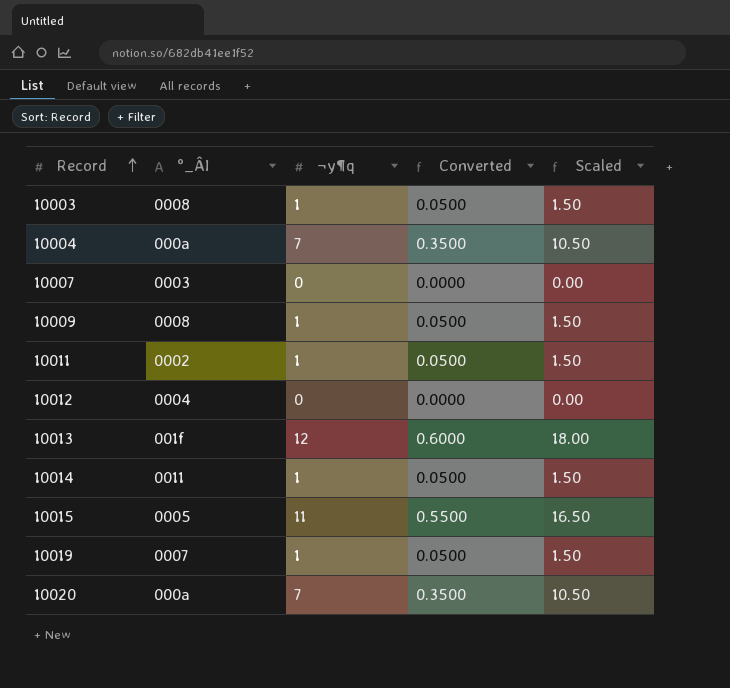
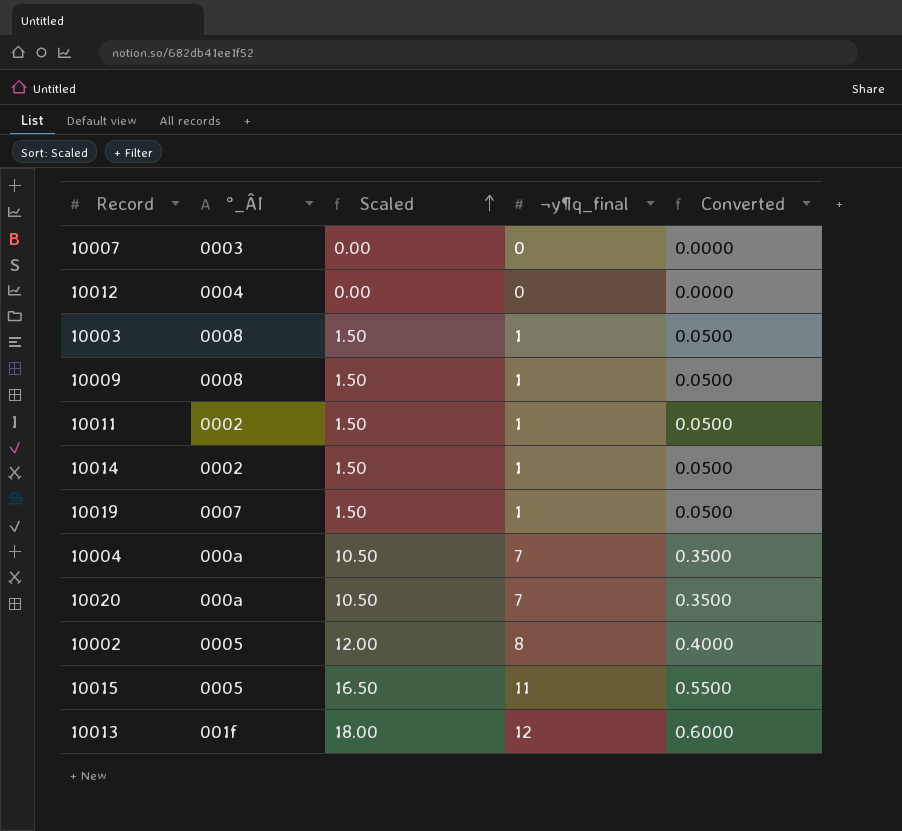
row order: Record ascending -> Scaled ascending
column Scaled | position: 5 -> 3
column name: ¬y¶q -> ¬y¶q_final
10014 | °_ÂI: 0011 -> 0002
row 10002: none -> 0005 | 12.00 | 8 | 0.4000

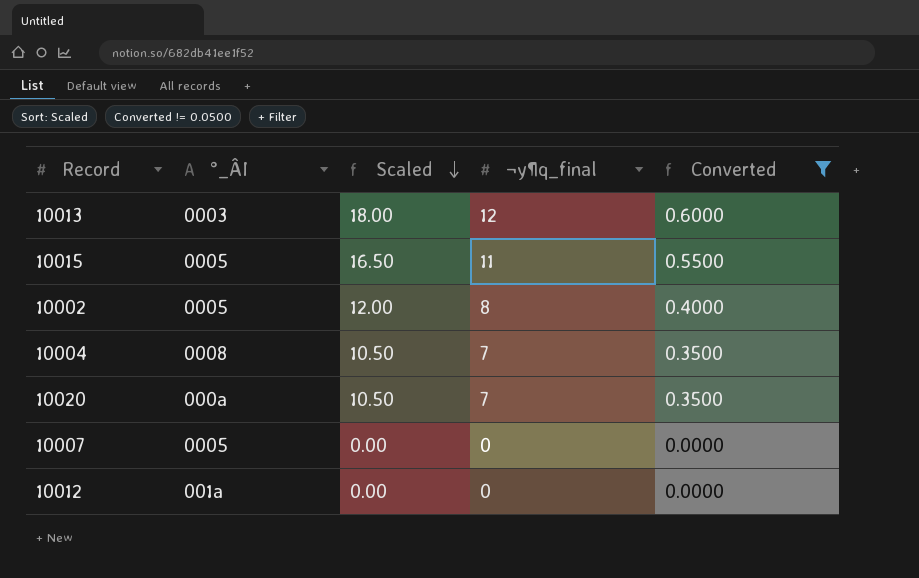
filter: none -> Converted != 0.0500
row order: Scaled ascending -> Scaled descending
10013 | °_ÂI: 001f -> 0003
10004 | °_ÂI: 000a -> 0008
10007 | °_ÂI: 0003 -> 0005
10012 | °_ÂI: 0004 -> 001a

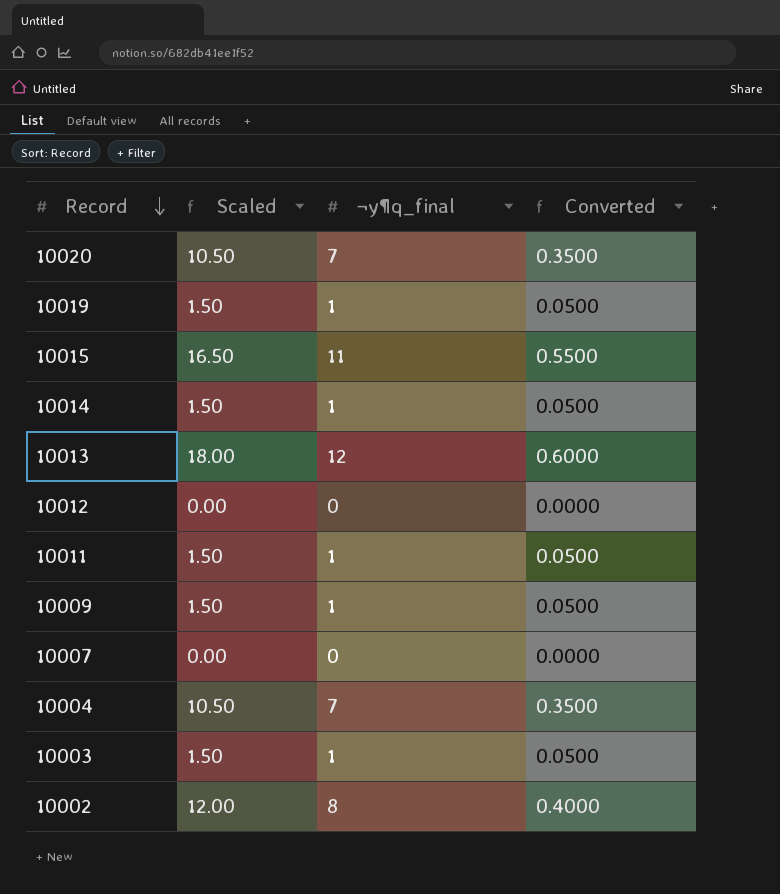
filter: Converted != 0.0500 -> none
row order: Scaled descending -> Record descending
column °_ÂI | position: 2 -> none

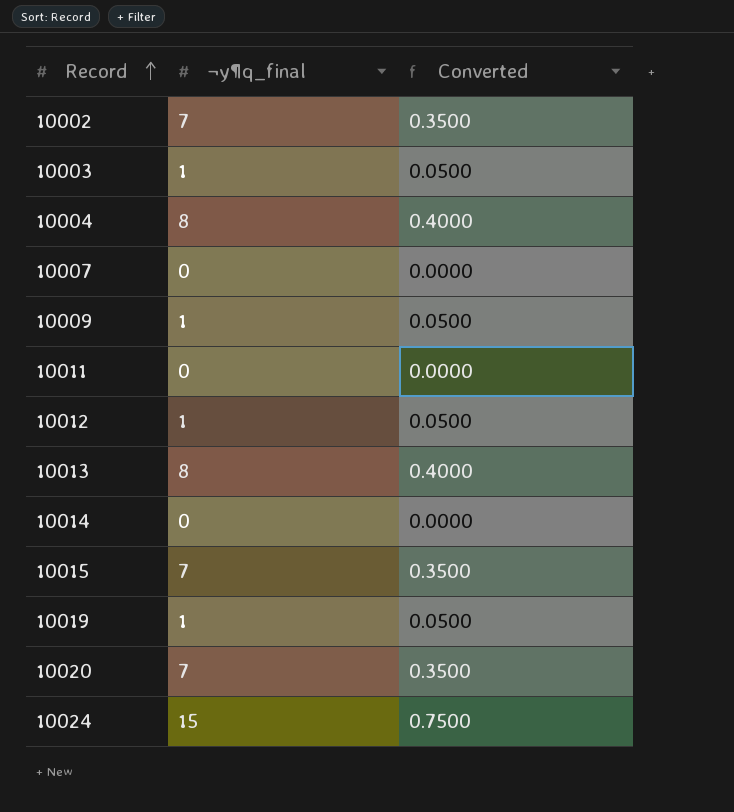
row order: Record descending -> Record ascending
column Scaled | formula: [¬y¶q_final] * 1.5 -> none
10002 | ¬y¶q_final: 8 -> 7
10002 | Converted: 0.4000 -> 0.3500
10004 | ¬y¶q_final: 7 -> 8
10004 | Converted: 0.3500 -> 0.4000
10011 | ¬y¶q_final: 1 -> 0
10011 | Converted: 0.0500 -> 0.0000
10012 | ¬y¶q_final: 0 -> 1
10012 | Converted: 0.0000 -> 0.0500
10013 | ¬y¶q_final: 12 -> 8
10013 | Converted: 0.6000 -> 0.4000
10014 | ¬y¶q_final: 1 -> 0
10014 | Converted: 0.0500 -> 0.0000
10015 | ¬y¶q_final: 11 -> 7
10015 | Converted: 0.5500 -> 0.3500
row 10024: none -> 15 | 0.7500

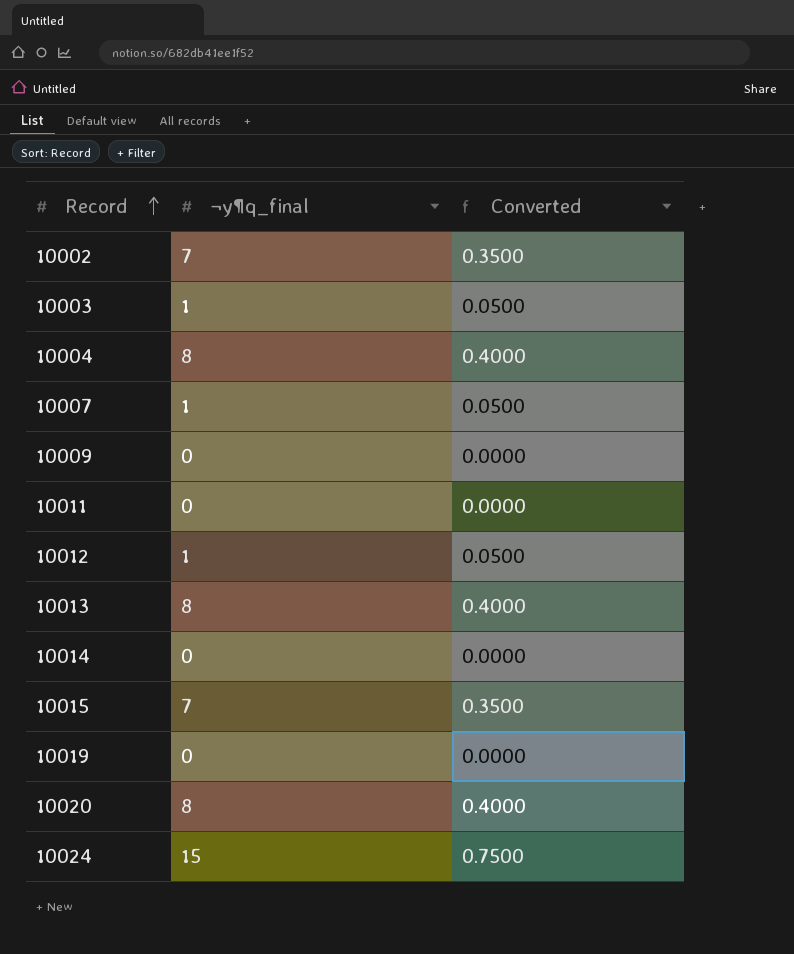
10007 | ¬y¶q_final: 0 -> 1
10007 | Converted: 0.0000 -> 0.0500
10009 | ¬y¶q_final: 1 -> 0
10009 | Converted: 0.0500 -> 0.0000
10019 | ¬y¶q_final: 1 -> 0
10019 | Converted: 0.0500 -> 0.0000
10020 | ¬y¶q_final: 7 -> 8
10020 | Converted: 0.3500 -> 0.4000

